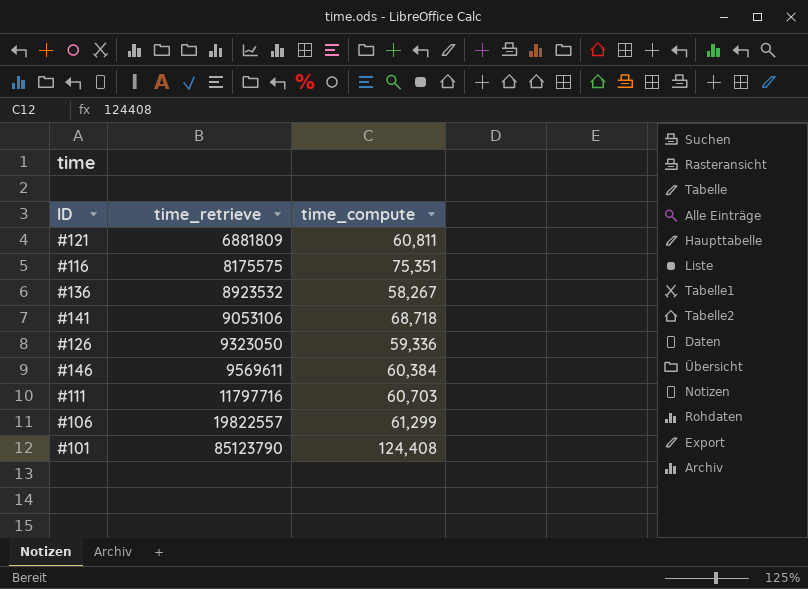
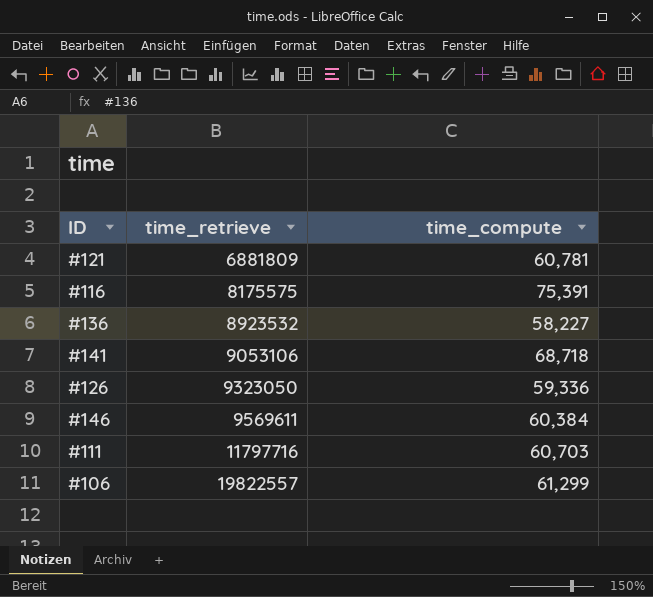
row #101: 85123790 | 124,408 -> none
#121 | time_compute: 60,811 -> 60,781
#116 | time_compute: 75,351 -> 75,391
#136 | time_compute: 58,267 -> 58,227

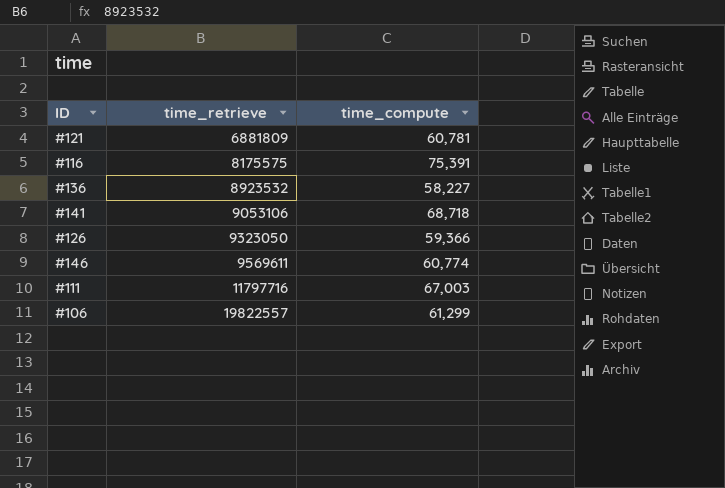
#126 | time_compute: 59,336 -> 59,366
#146 | time_compute: 60,384 -> 60,774
#111 | time_compute: 60,703 -> 67,003

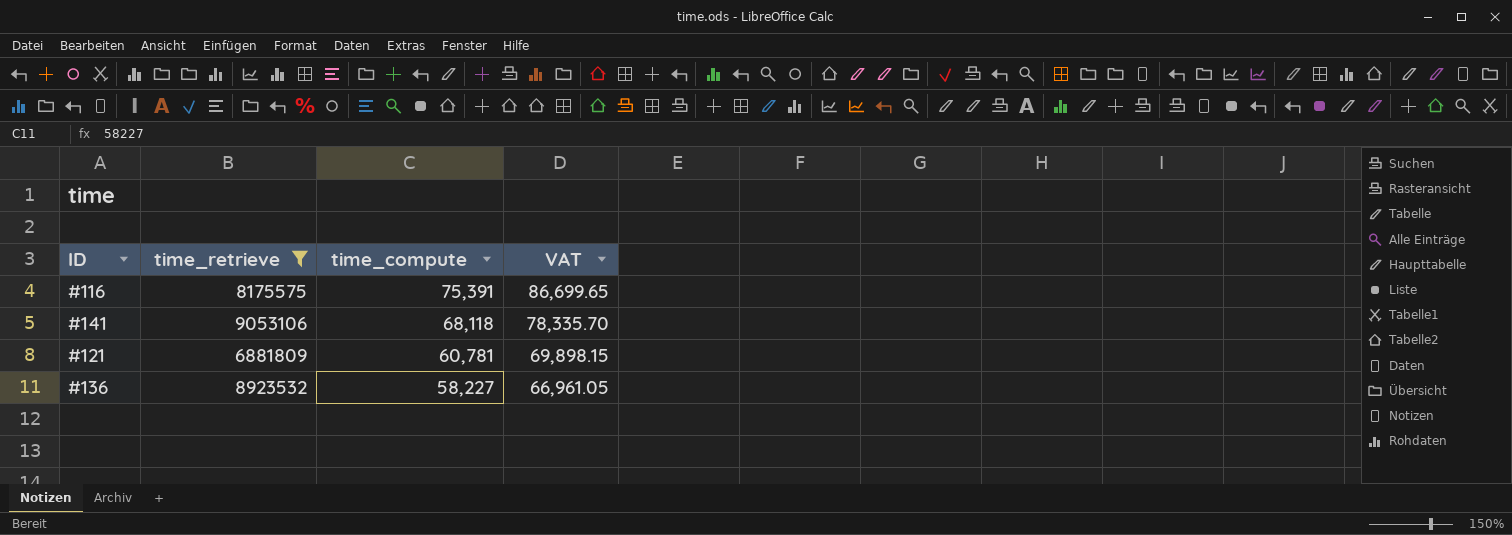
filter: none -> time_retrieve <= 9053106
row order: time_retrieve ascending -> time_compute descending
column VAT | formula: none -> [time_compute] * 1.15
#141 | time_compute: 68,718 -> 68,118

